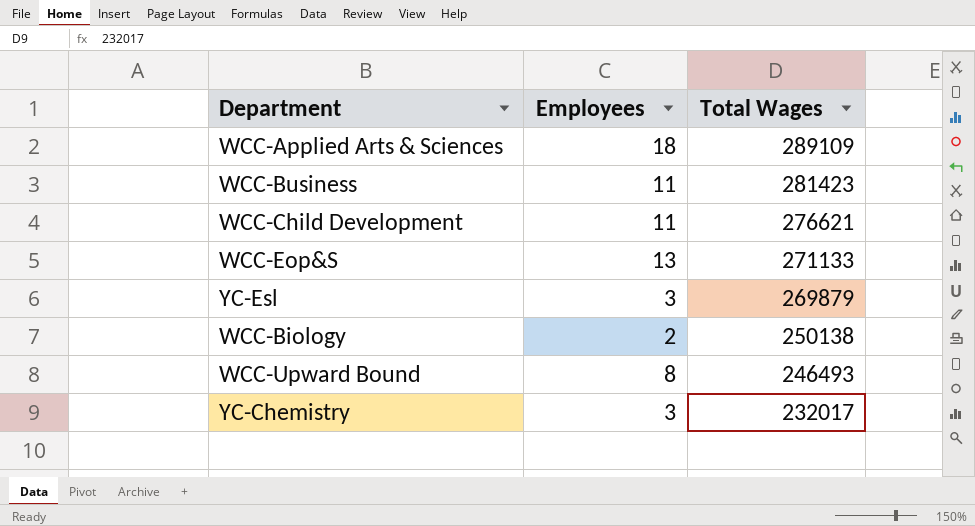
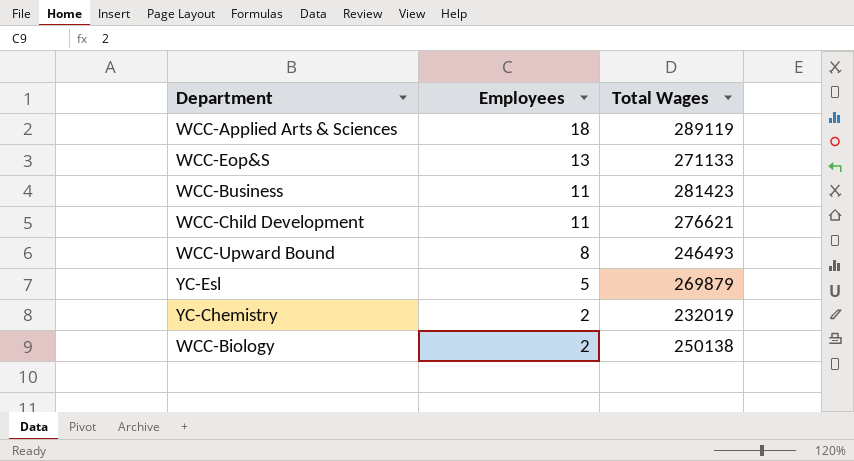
row order: Total Wages descending -> Employees descending
WCC-Applied Arts & Sciences | Total Wages: 289109 -> 289119
YC-Esl | Employees: 3 -> 5
YC-Chemistry | Employees: 3 -> 2
YC-Chemistry | Total Wages: 232017 -> 232019

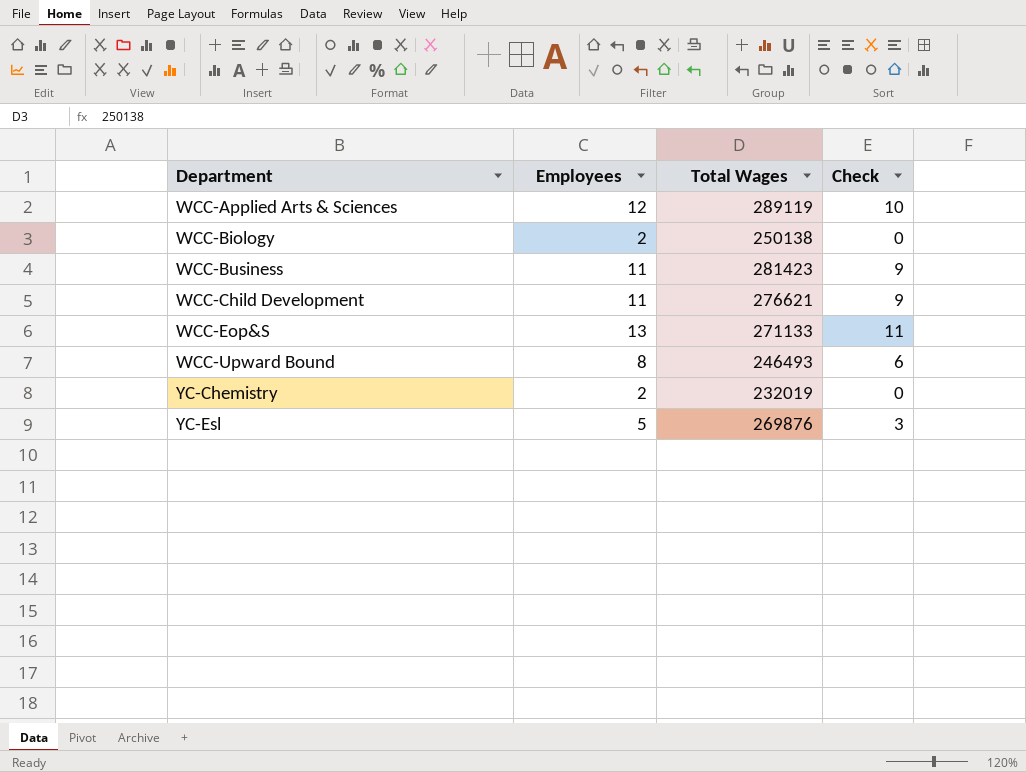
row order: Employees descending -> Department ascending
column Check | formula: none -> [Employees] - 2
WCC-Applied Arts & Sciences | Employees: 18 -> 12
YC-Esl | Total Wages: 269879 -> 269876

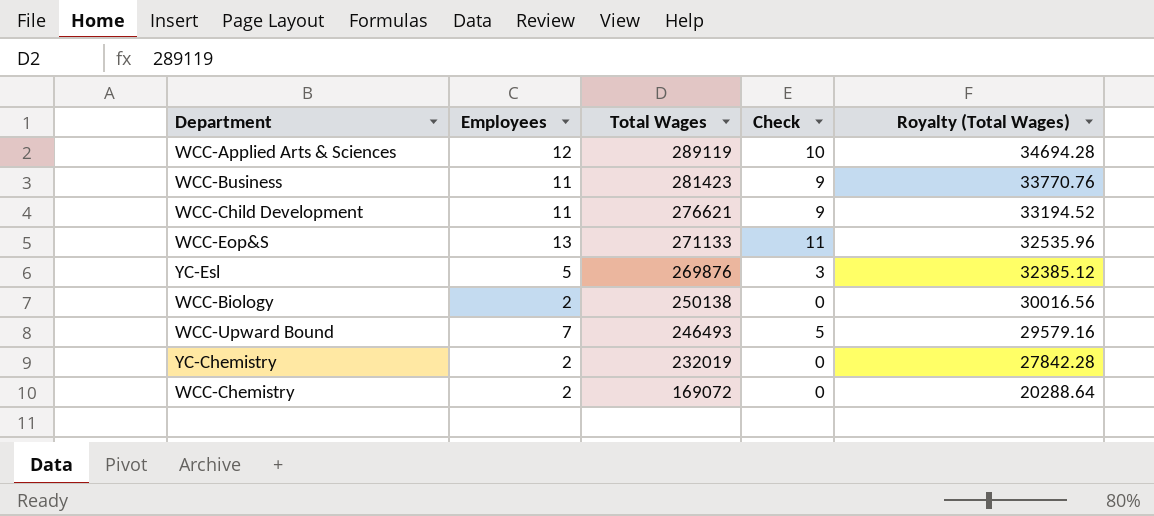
row order: Department ascending -> Total Wages descending
column Royalty (Total Wages) | formula: none -> [Total Wages] * 0.12
WCC-Upward Bound | Employees: 8 -> 7
WCC-Upward Bound | Check: 6 -> 5
row WCC-Chemistry: none -> 2 | 169072 | 0 | 20288.64

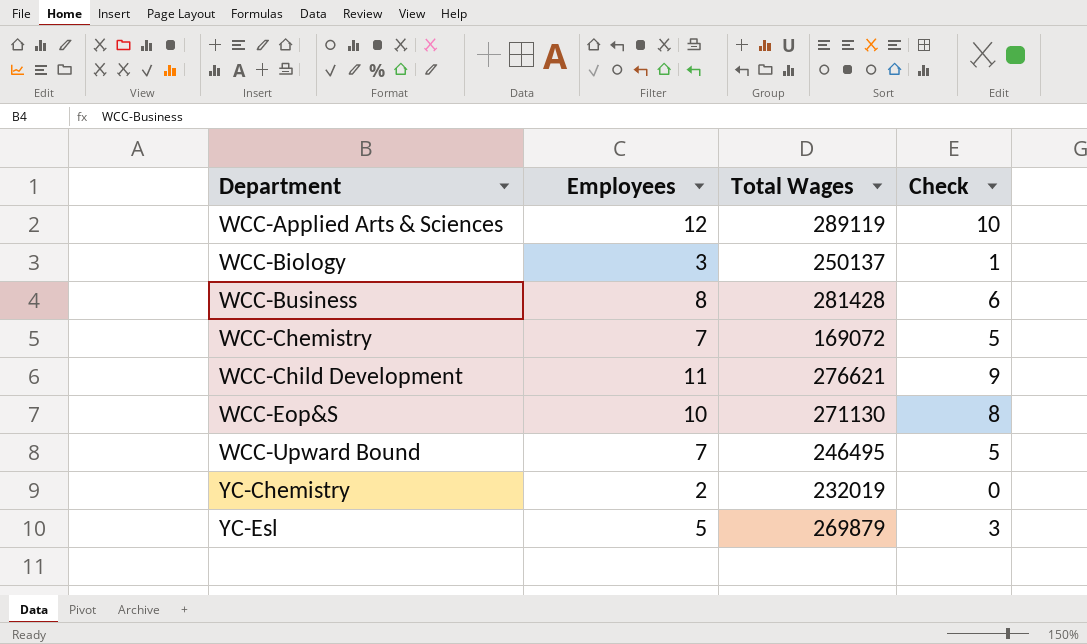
row order: Total Wages descending -> Department ascending
column Royalty (Total Wages) | formula: [Total Wages] * 0.12 -> none
WCC-Biology | Employees: 2 -> 3
WCC-Biology | Total Wages: 250138 -> 250137
WCC-Biology | Check: 0 -> 1
WCC-Business | Employees: 11 -> 8
WCC-Business | Total Wages: 281423 -> 281428
WCC-Business | Check: 9 -> 6
WCC-Chemistry | Employees: 2 -> 7
WCC-Chemistry | Check: 0 -> 5
WCC-Eop&S | Employees: 13 -> 10
WCC-Eop&S | Total Wages: 271133 -> 271130
WCC-Eop&S | Check: 11 -> 8
WCC-Upward Bound | Total Wages: 246493 -> 246495
YC-Esl | Total Wages: 269876 -> 269879

